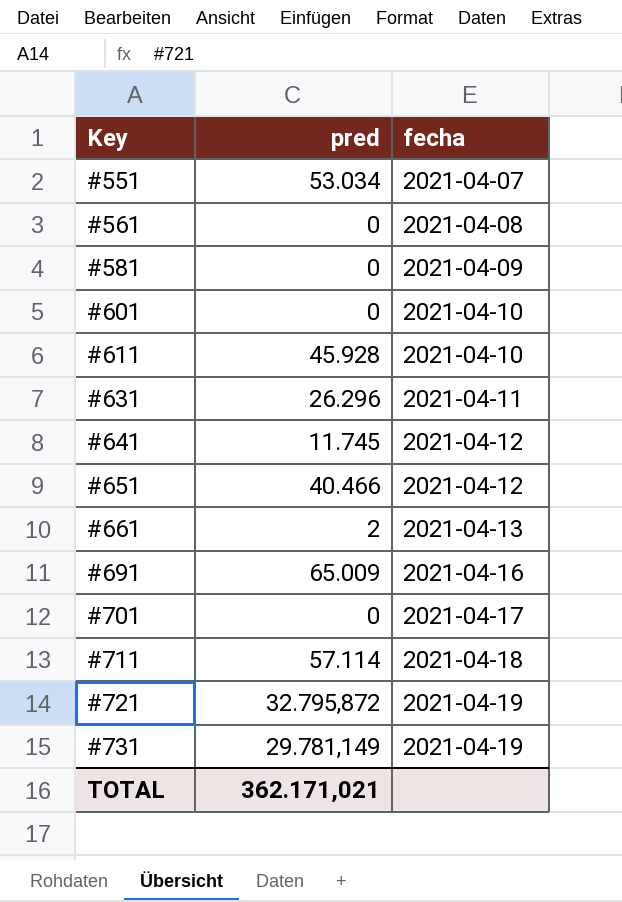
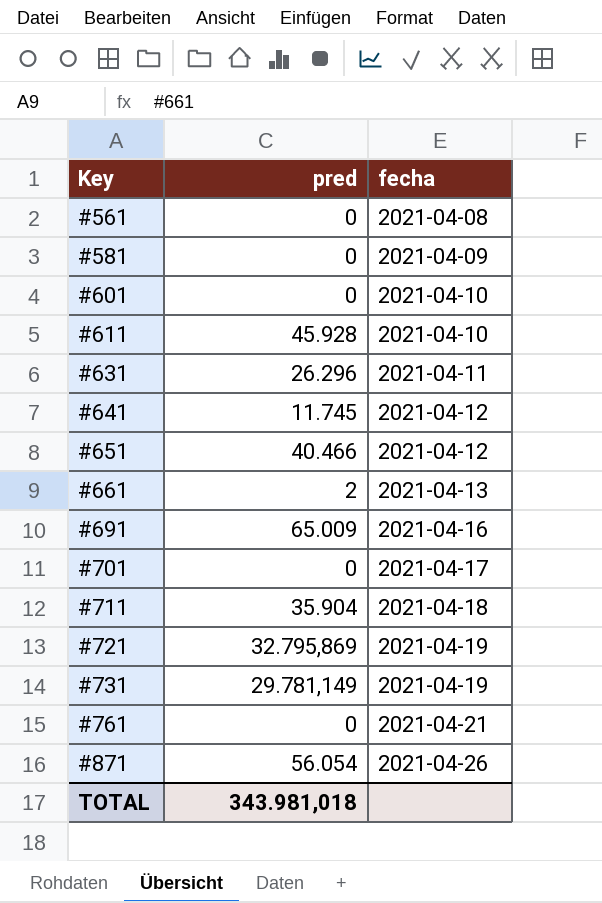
row #551: 53.034 | 2021-04-07 -> none
#711 | pred: 57.114 -> 35.904
#721 | pred: 32.795,872 -> 32.795,869
row #761: none -> 0 | 2021-04-21
row #871: none -> 56.054 | 2021-04-26
TOTAL | pred: 362.171,021 -> 343.981,018

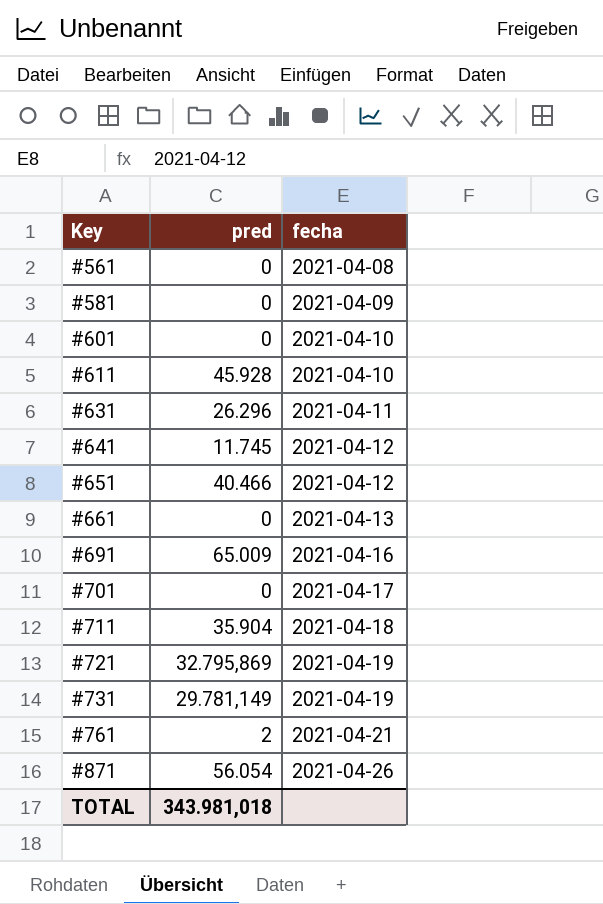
#661 | pred: 2 -> 0
#761 | pred: 0 -> 2

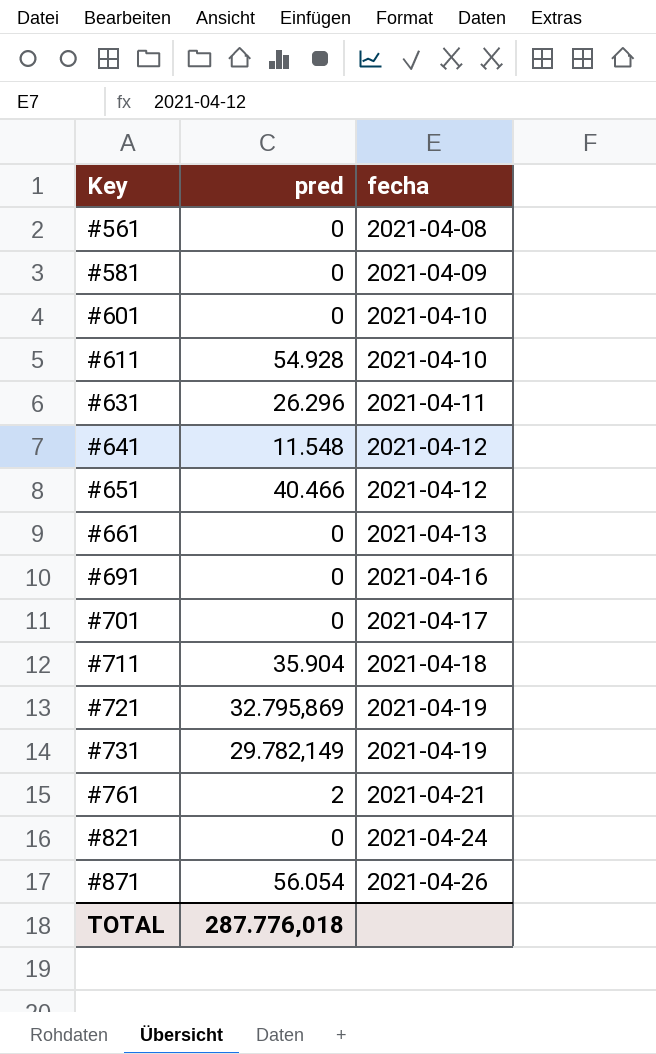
#611 | pred: 45.928 -> 54.928
#641 | pred: 11.745 -> 11.548
#691 | pred: 65.009 -> 0
#731 | pred: 29.781,149 -> 29.782,149
row #821: none -> 0 | 2021-04-24
TOTAL | pred: 343.981,018 -> 287.776,018

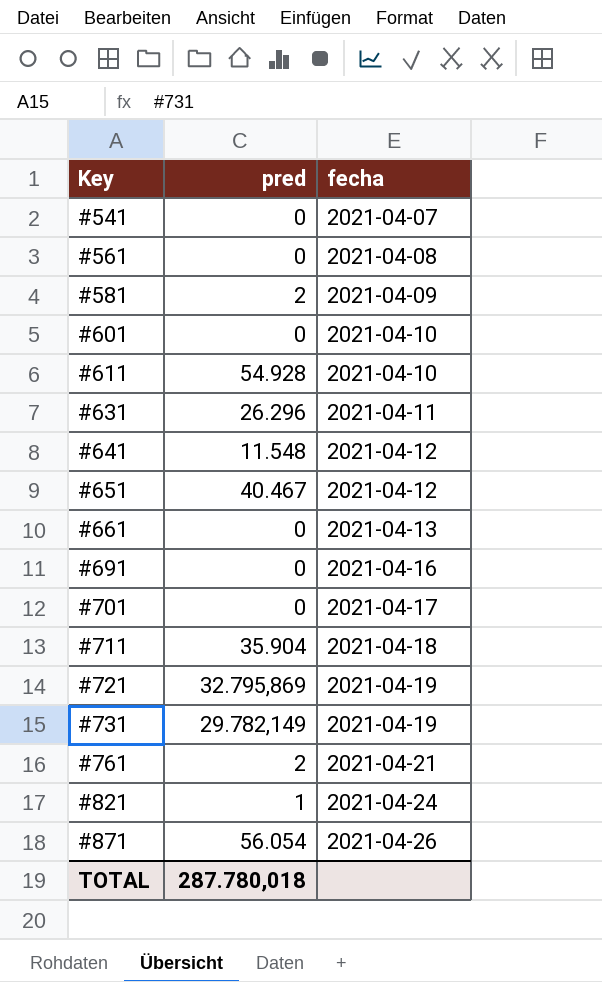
row #541: none -> 0 | 2021-04-07
#581 | pred: 0 -> 2
#651 | pred: 40.466 -> 40.467
#821 | pred: 0 -> 1
TOTAL | pred: 287.776,018 -> 287.780,018

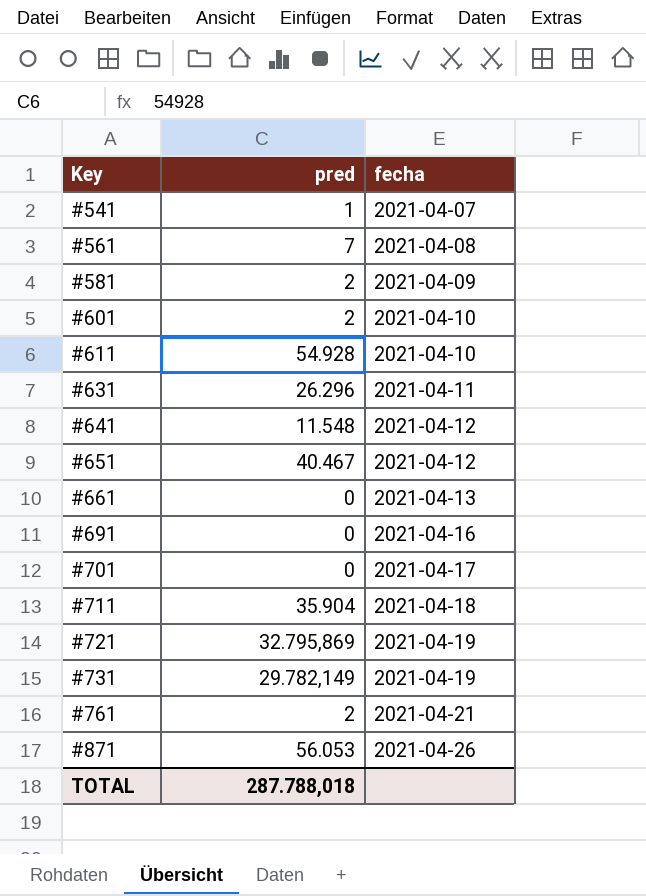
row #821: 1 | 2021-04-24 -> none
#541 | pred: 0 -> 1
#561 | pred: 0 -> 7
#601 | pred: 0 -> 2
#871 | pred: 56.054 -> 56.053
TOTAL | pred: 287.780,018 -> 287.788,018

